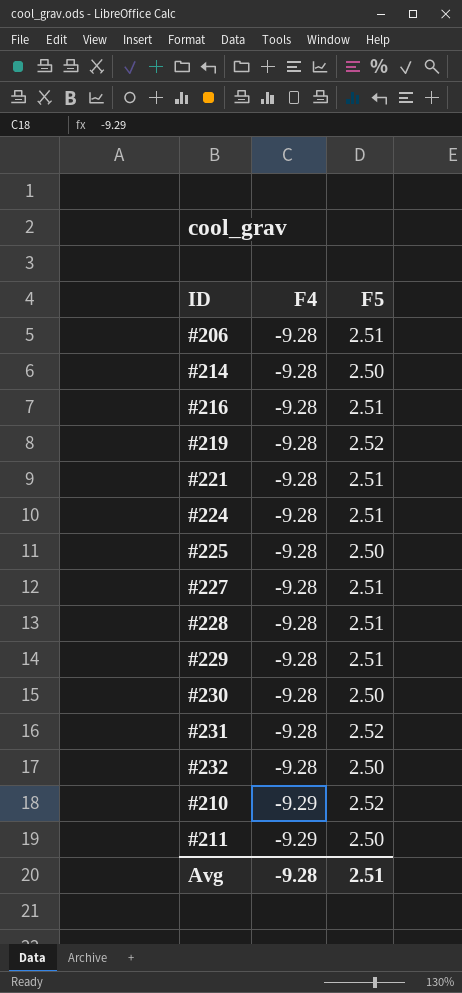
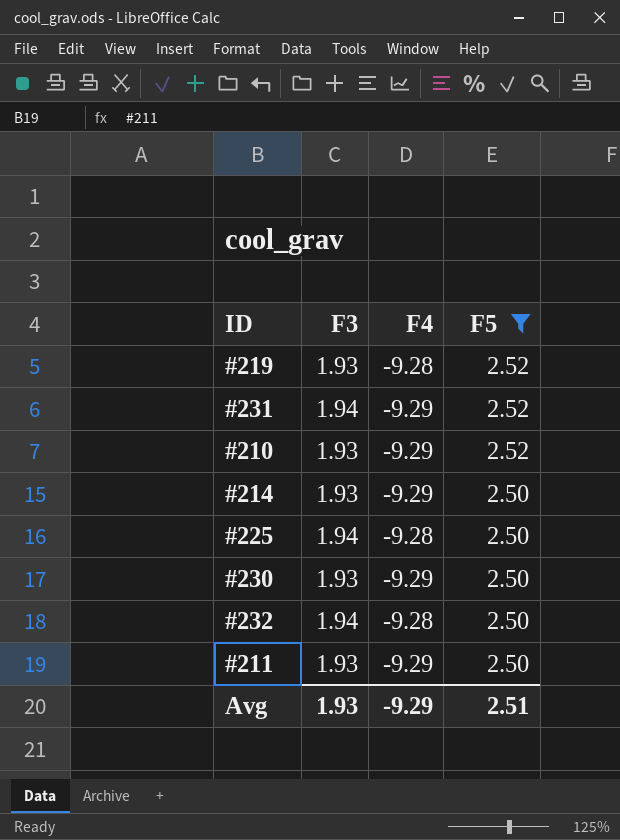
filter: none -> F5 != 2.51
row order: F4 descending -> F5 descending
column F3 | position: none -> 2
#231 | F4: -9.28 -> -9.29
#214 | F4: -9.28 -> -9.29
#230 | F4: -9.28 -> -9.29
Avg | F4: -9.28 -> -9.29

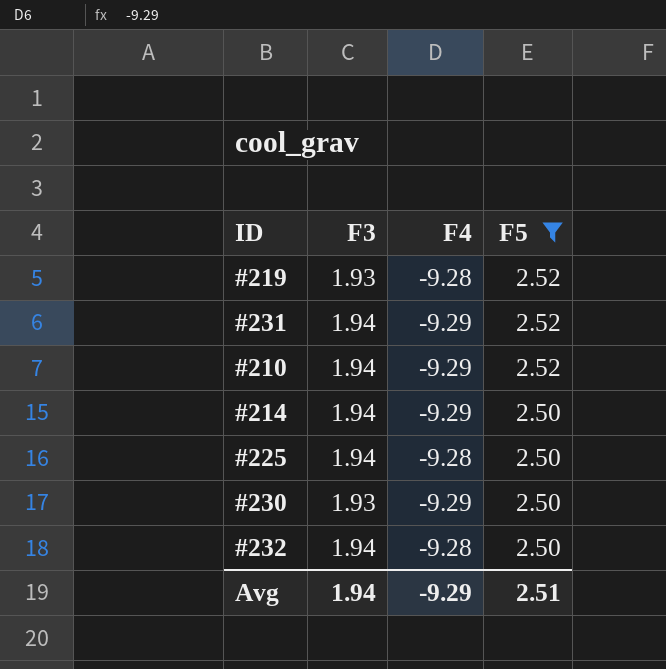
row #211: 1.93 | -9.29 | 2.50 -> none
#210 | F3: 1.93 -> 1.94
#214 | F3: 1.93 -> 1.94
Avg | F3: 1.93 -> 1.94

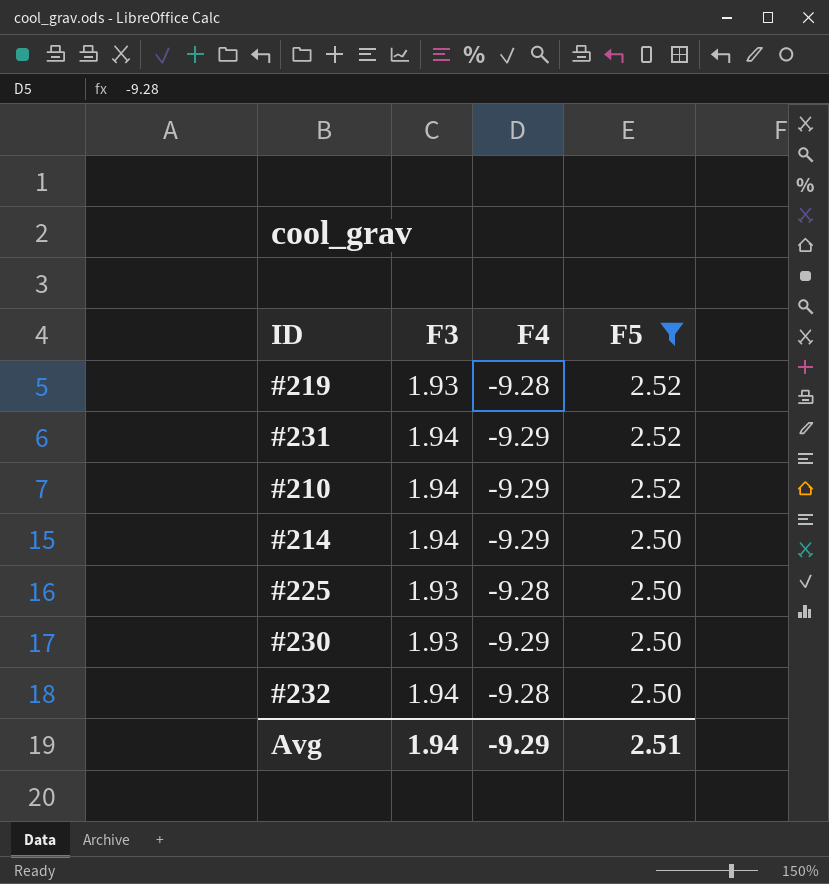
#225 | F3: 1.94 -> 1.93

